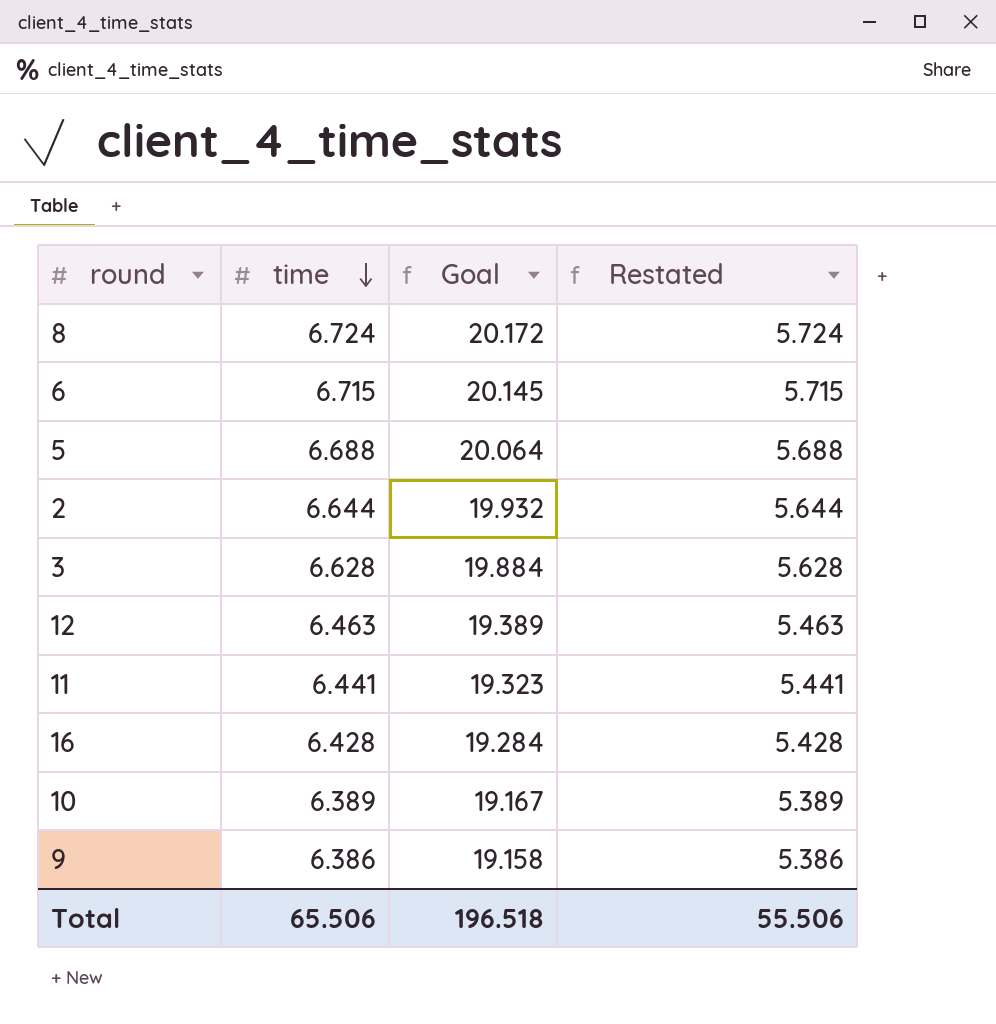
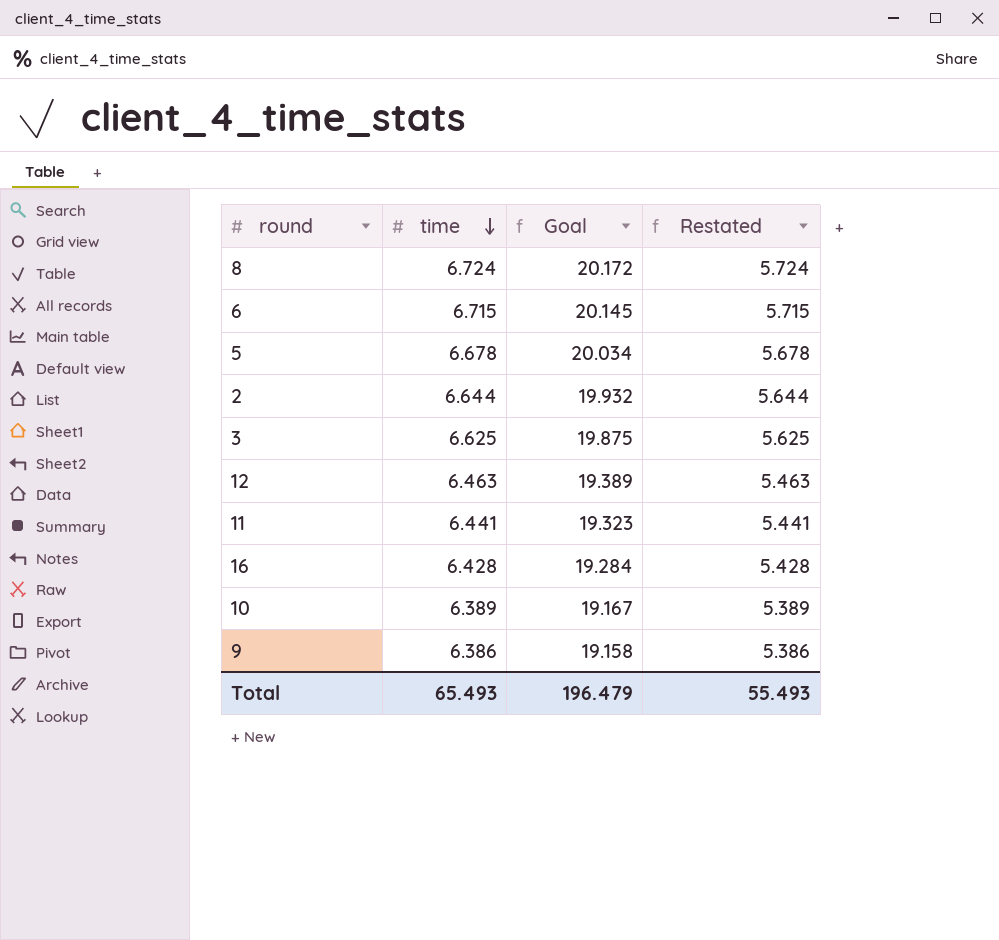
5 | time: 6.688 -> 6.678
5 | Goal: 20.064 -> 20.034
5 | Restated: 5.688 -> 5.678
3 | time: 6.628 -> 6.625
3 | Goal: 19.884 -> 19.875
3 | Restated: 5.628 -> 5.625
Total | time: 65.506 -> 65.493
Total | Goal: 196.518 -> 196.479
Total | Restated: 55.506 -> 55.493

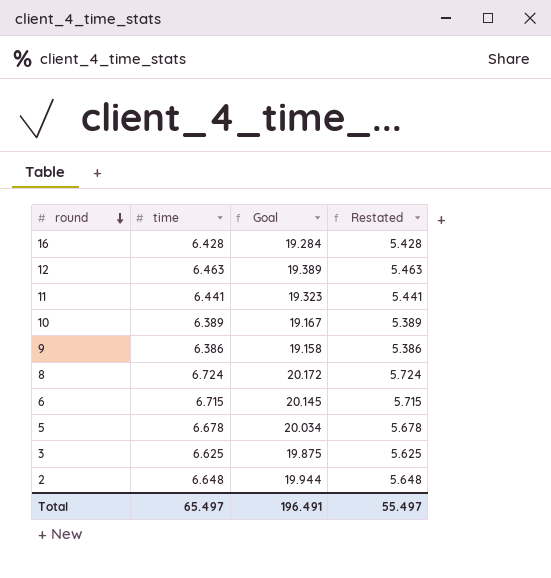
row order: time descending -> round descending
2 | time: 6.644 -> 6.648
2 | Goal: 19.932 -> 19.944
2 | Restated: 5.644 -> 5.648
Total | time: 65.493 -> 65.497
Total | Goal: 196.479 -> 196.491
Total | Restated: 55.493 -> 55.497

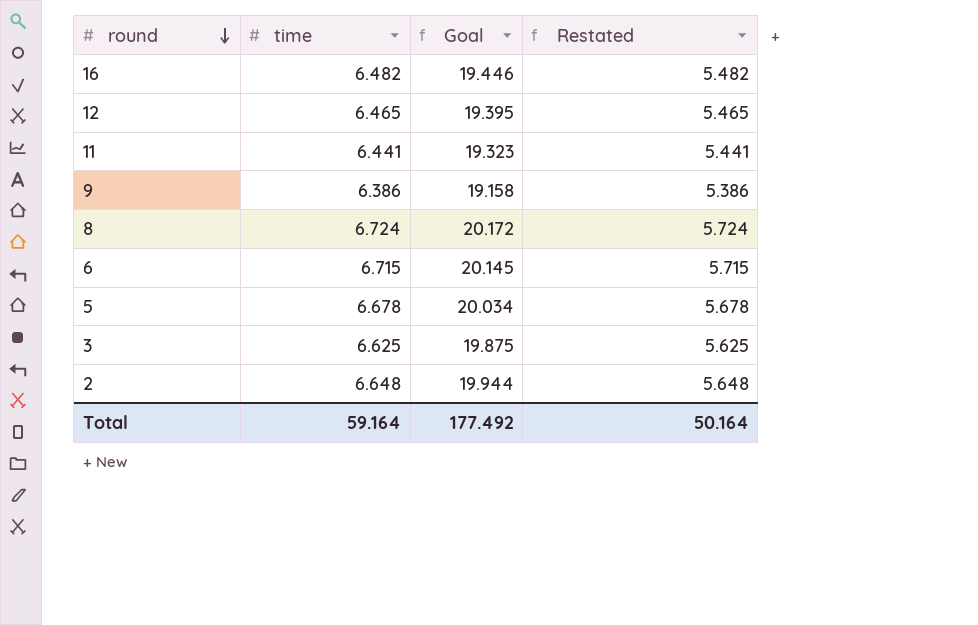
row 10: 6.389 | 19.167 | 5.389 -> none
16 | time: 6.428 -> 6.482
16 | Goal: 19.284 -> 19.446
16 | Restated: 5.428 -> 5.482
12 | time: 6.463 -> 6.465
12 | Goal: 19.389 -> 19.395
12 | Restated: 5.463 -> 5.465
Total | time: 65.497 -> 59.164
Total | Goal: 196.491 -> 177.492
Total | Restated: 55.497 -> 50.164

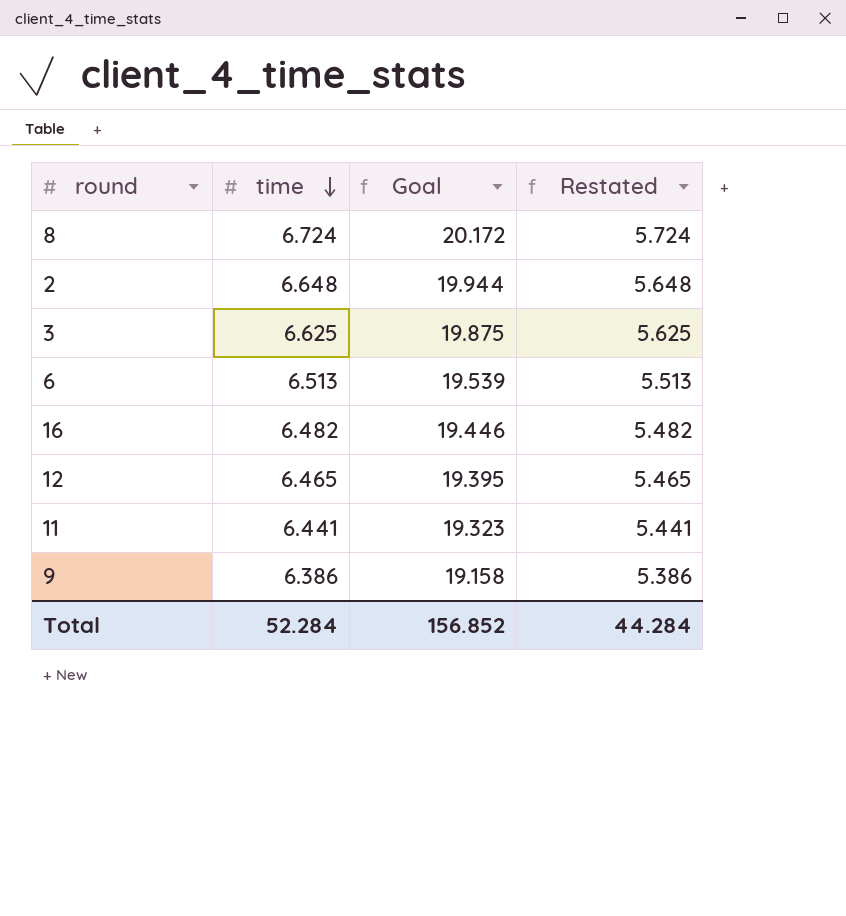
row order: round descending -> time descending
row 5: 6.678 | 20.034 | 5.678 -> none
6 | time: 6.715 -> 6.513
6 | Goal: 20.145 -> 19.539
6 | Restated: 5.715 -> 5.513
Total | time: 59.164 -> 52.284
Total | Goal: 177.492 -> 156.852
Total | Restated: 50.164 -> 44.284

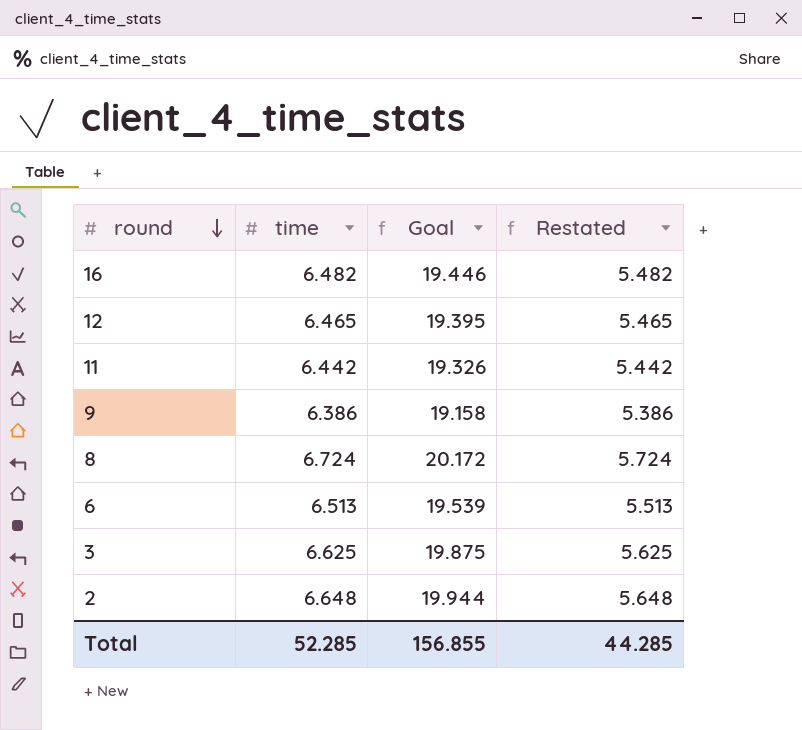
row order: time descending -> round descending
11 | time: 6.441 -> 6.442
11 | Goal: 19.323 -> 19.326
11 | Restated: 5.441 -> 5.442
Total | time: 52.284 -> 52.285
Total | Goal: 156.852 -> 156.855
Total | Restated: 44.284 -> 44.285

